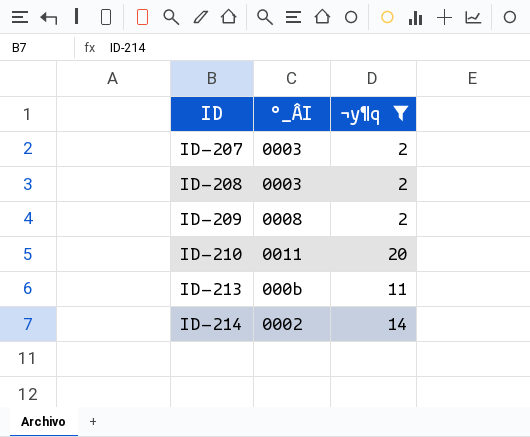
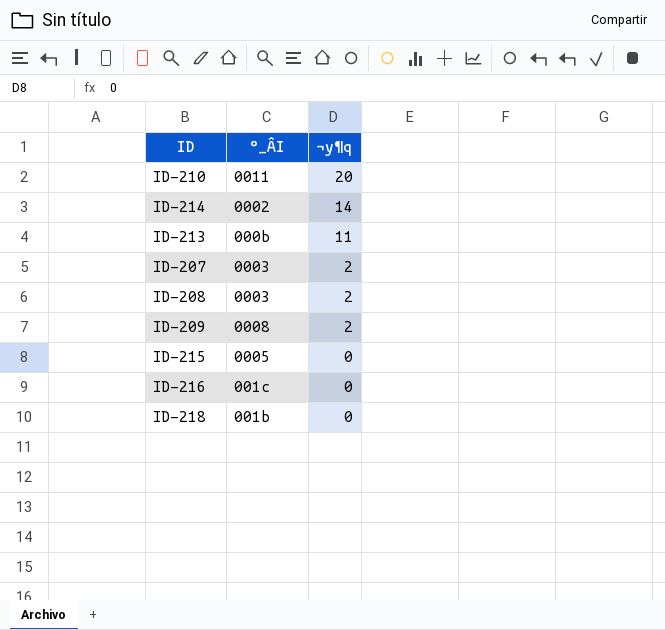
filter: ¬y¶q != 0 -> none
row order: ID ascending -> ¬y¶q descending

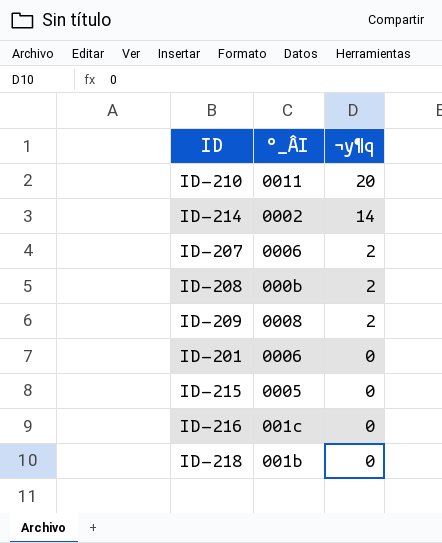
row ID-213: 000b | 11 -> none
ID-207 | °_ÂI: 0003 -> 0006
ID-208 | °_ÂI: 0003 -> 000b
row ID-201: none -> 0006 | 0

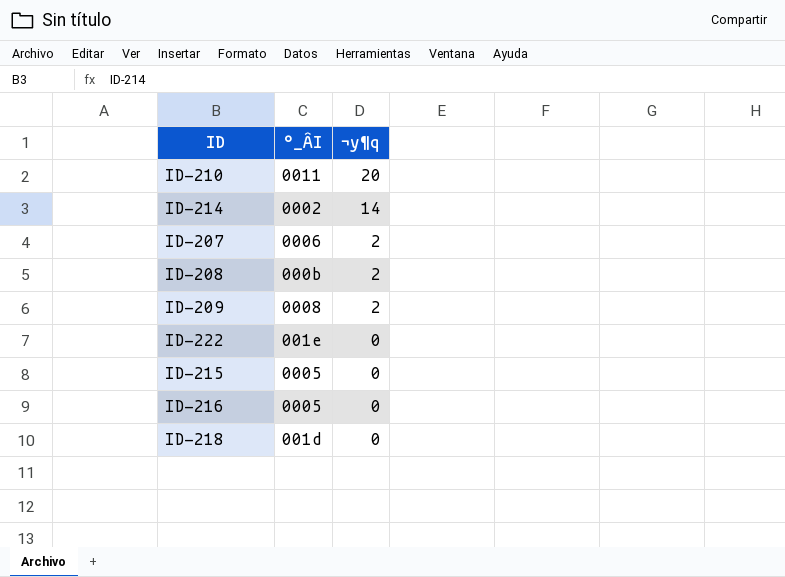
row ID-201: 0006 | 0 -> none
row ID-222: none -> 001e | 0
ID-216 | °_ÂI: 001c -> 0005
ID-218 | °_ÂI: 001b -> 001d

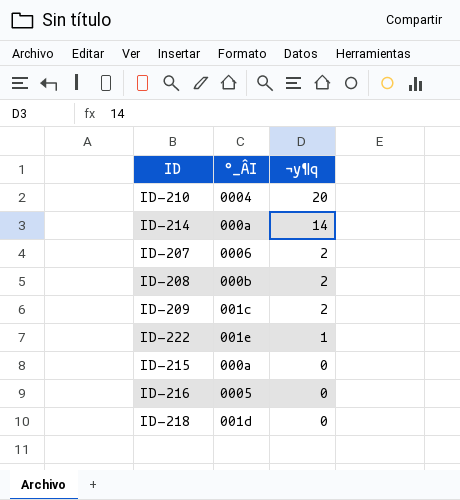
ID-210 | °_ÂI: 0011 -> 0004
ID-214 | °_ÂI: 0002 -> 000a
ID-209 | °_ÂI: 0008 -> 001c
ID-222 | ¬y¶q: 0 -> 1
ID-215 | °_ÂI: 0005 -> 000a

